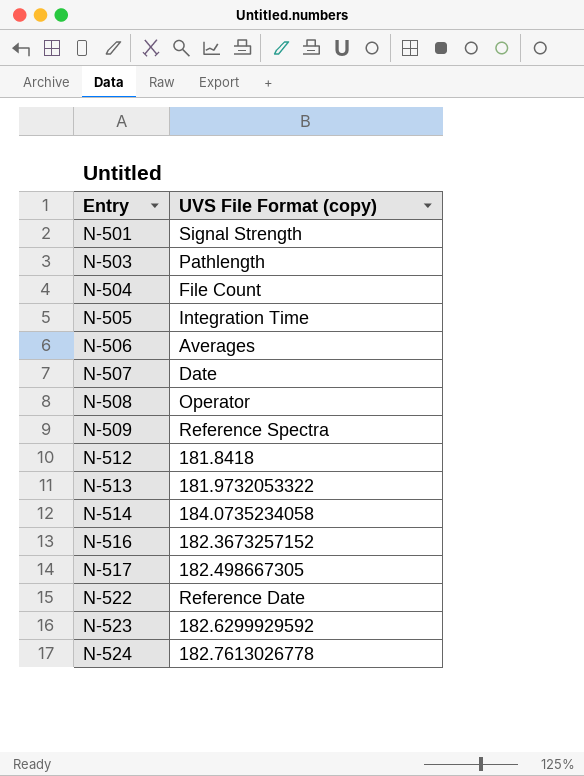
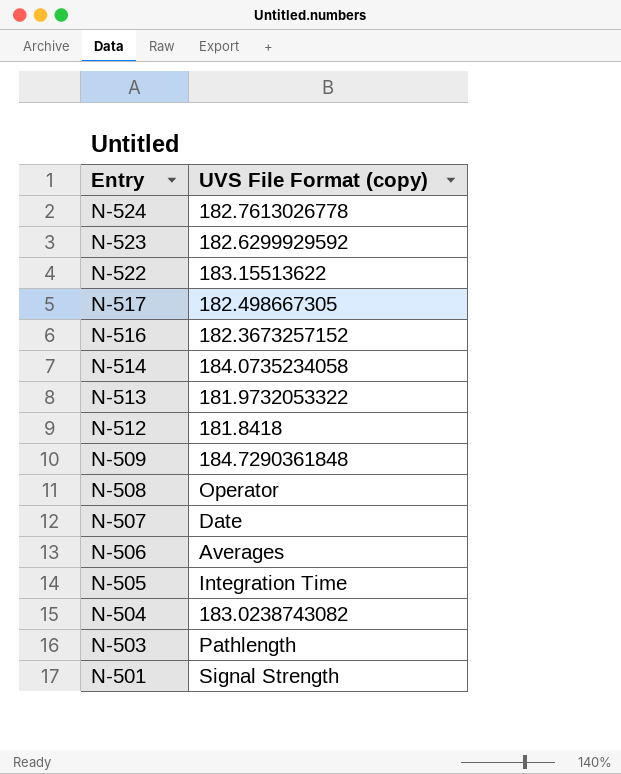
row order: Entry ascending -> Entry descending
N-522 | UVS File Format (copy): Reference Date -> 183.15513622
N-509 | UVS File Format (copy): Reference Spectra -> 184.7290361848
N-504 | UVS File Format (copy): File Count -> 183.0238743082

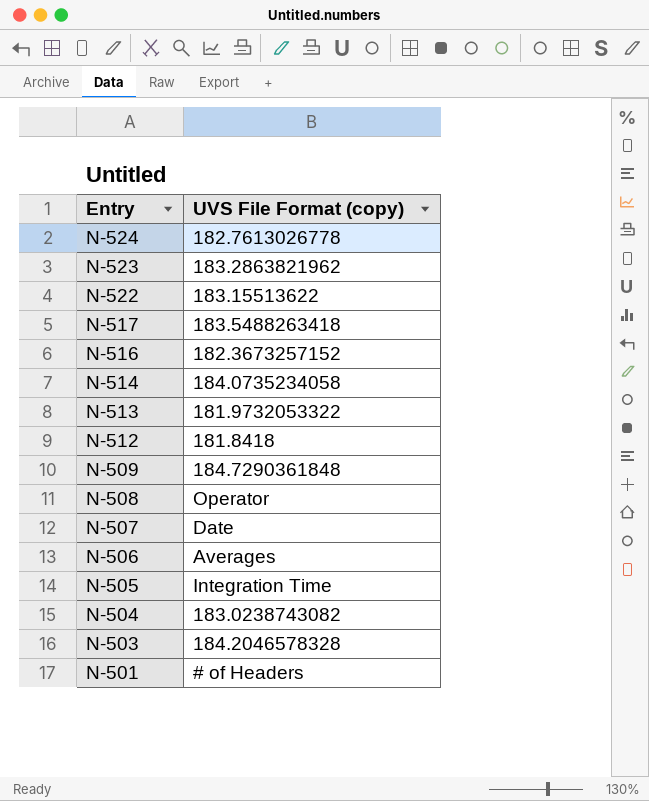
N-523 | UVS File Format (copy): 182.6299929592 -> 183.2863821962
N-517 | UVS File Format (copy): 182.498667305 -> 183.5488263418
N-503 | UVS File Format (copy): Pathlength -> 184.2046578328
N-501 | UVS File Format (copy): Signal Strength -> # of Headers

